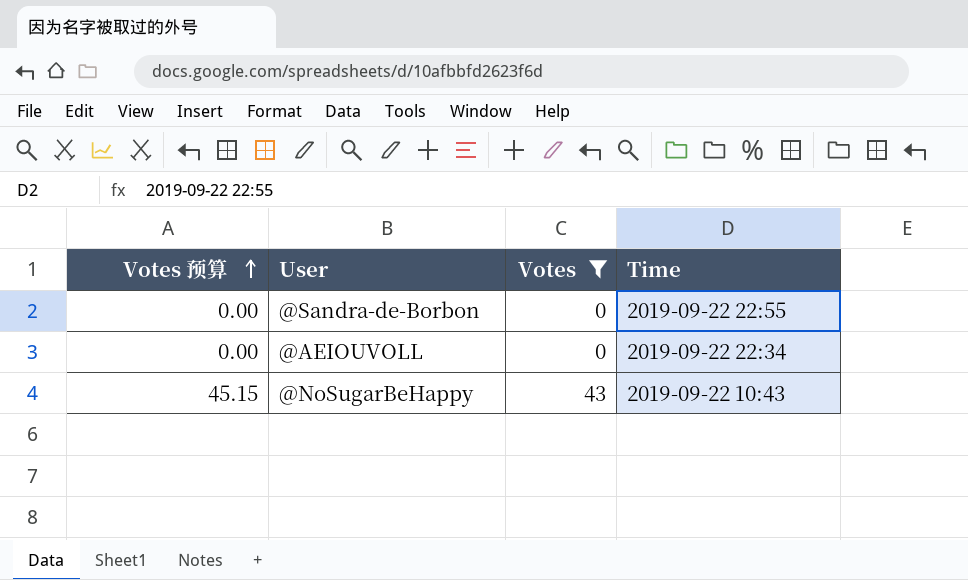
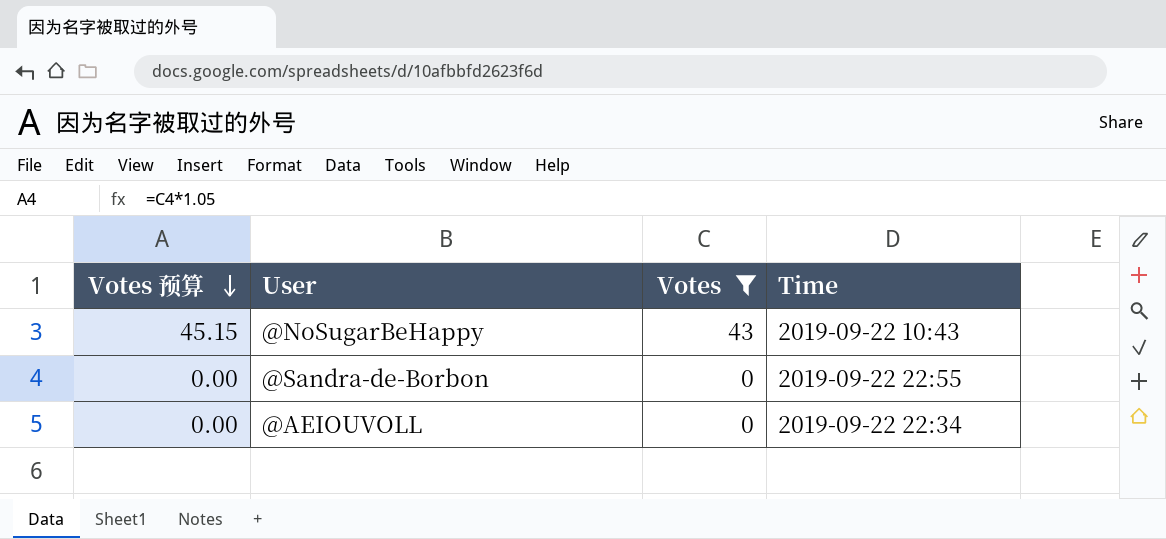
row order: Votes 预算 ascending -> Votes 预算 descending

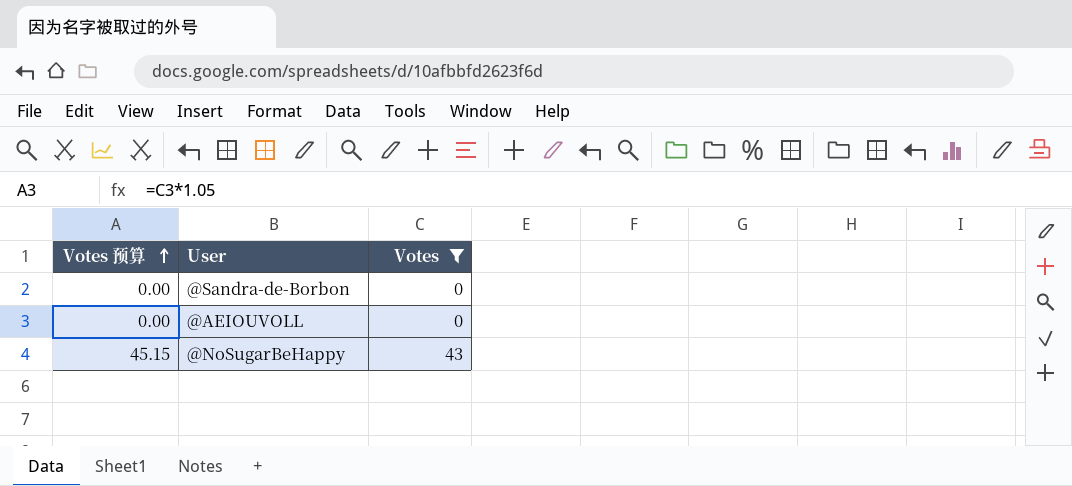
row order: Votes 预算 descending -> Votes 预算 ascending
column Time | position: 4 -> none

